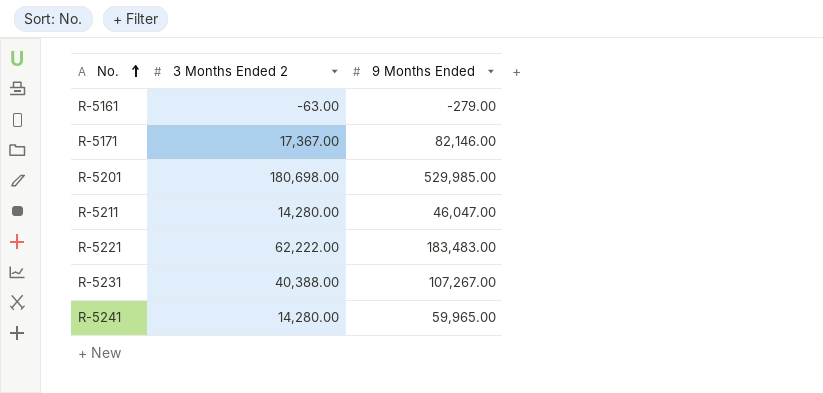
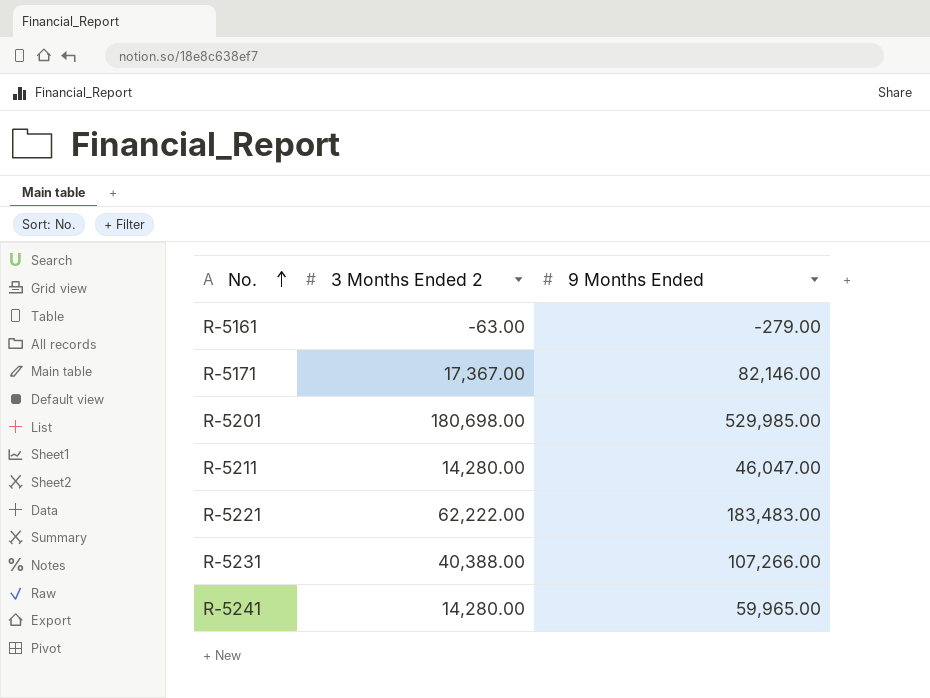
R-5231 | 9 Months Ended: 107,267.00 -> 107,266.00

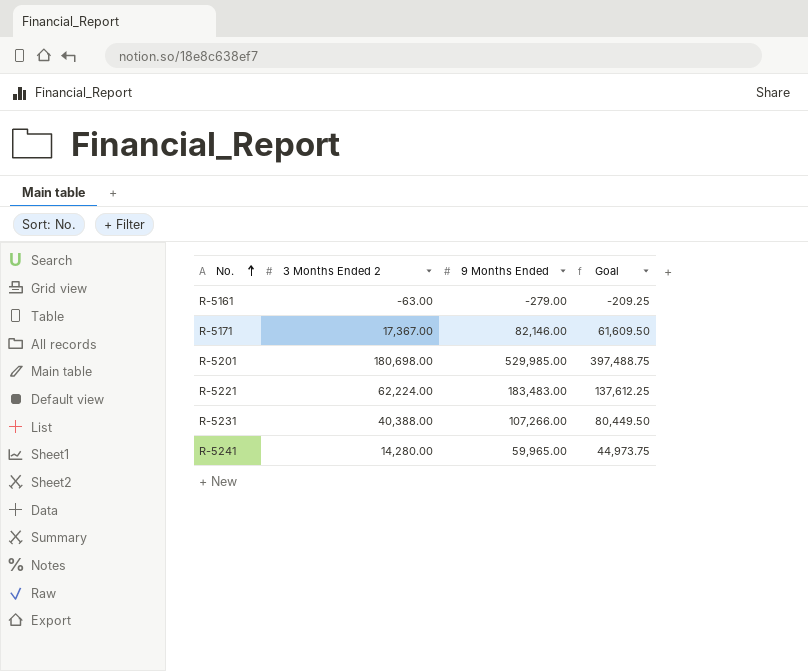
column Goal | formula: none -> [9 Months Ended] * 0.75
row R-5211: 14,280.00 | 46,047.00 -> none
R-5221 | 3 Months Ended 2: 62,222.00 -> 62,224.00

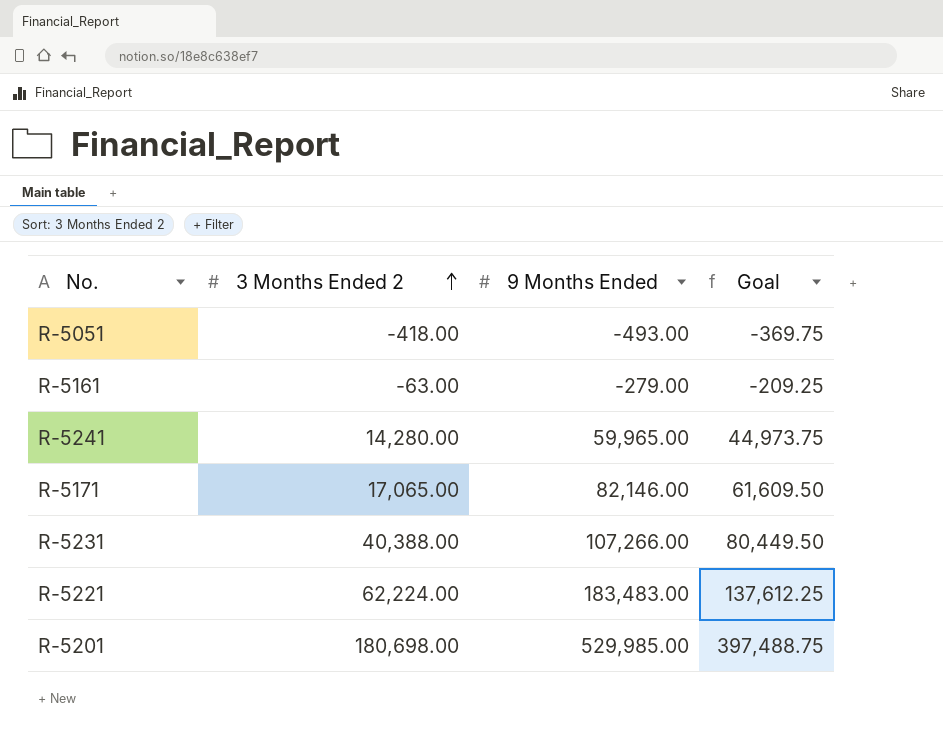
row order: No. ascending -> 3 Months Ended 2 ascending
row R-5051: none -> -418.00 | -493.00 | -369.75
R-5171 | 3 Months Ended 2: 17,367.00 -> 17,065.00

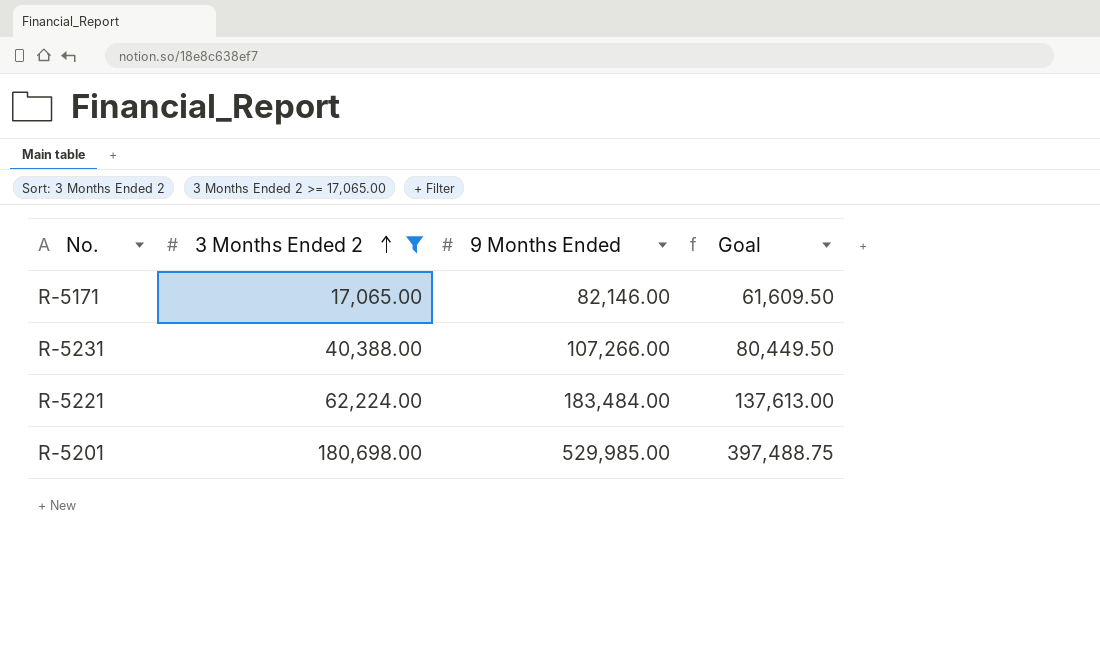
filter: none -> 3 Months Ended 2 >= 17,065.00
R-5221 | 9 Months Ended: 183,483.00 -> 183,484.00
R-5221 | Goal: 137,612.25 -> 137,613.00

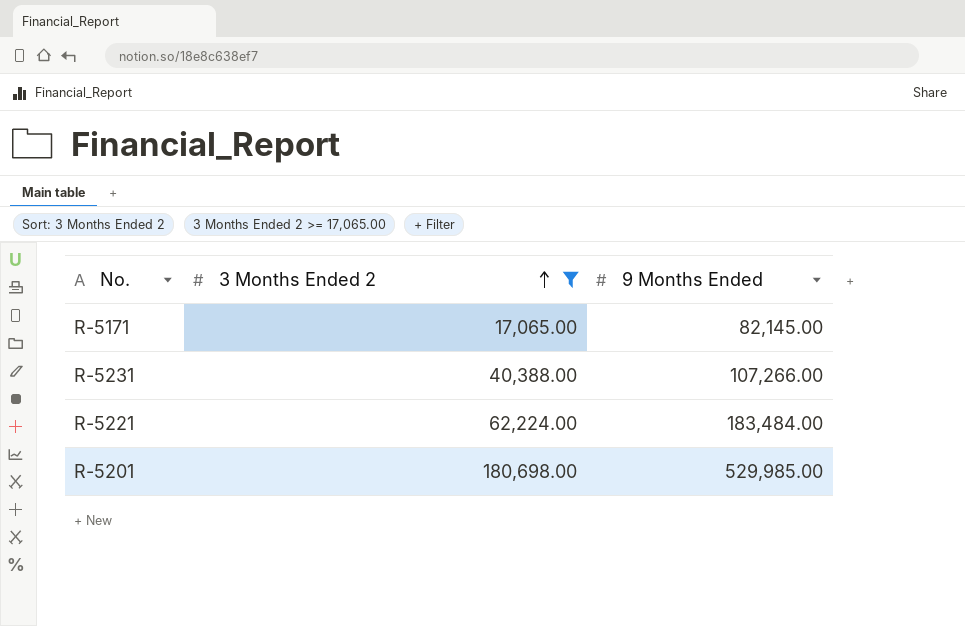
column Goal | formula: [9 Months Ended] * 0.75 -> none
R-5171 | 9 Months Ended: 82,146.00 -> 82,145.00

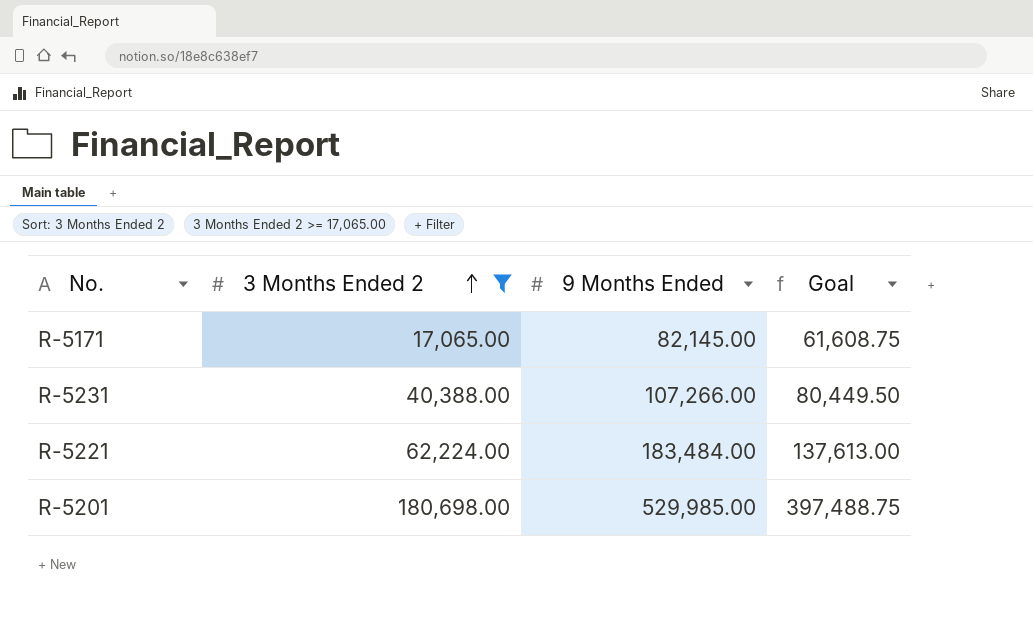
column Goal | formula: none -> [9 Months Ended] * 0.75

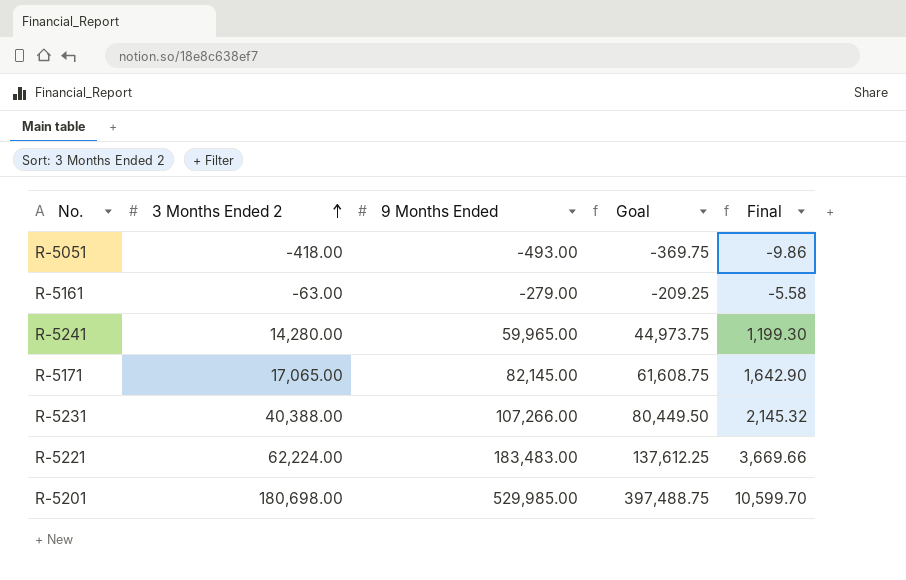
filter: 3 Months Ended 2 >= 17,065.00 -> none
column Final | formula: none -> [9 Months Ended] * 0.02
R-5221 | 9 Months Ended: 183,484.00 -> 183,483.00
R-5221 | Goal: 137,613.00 -> 137,612.25

